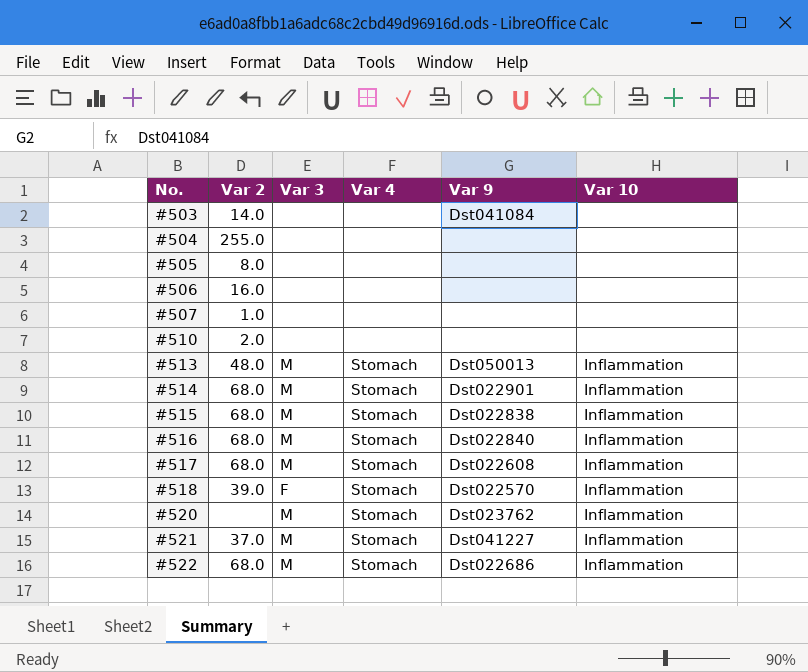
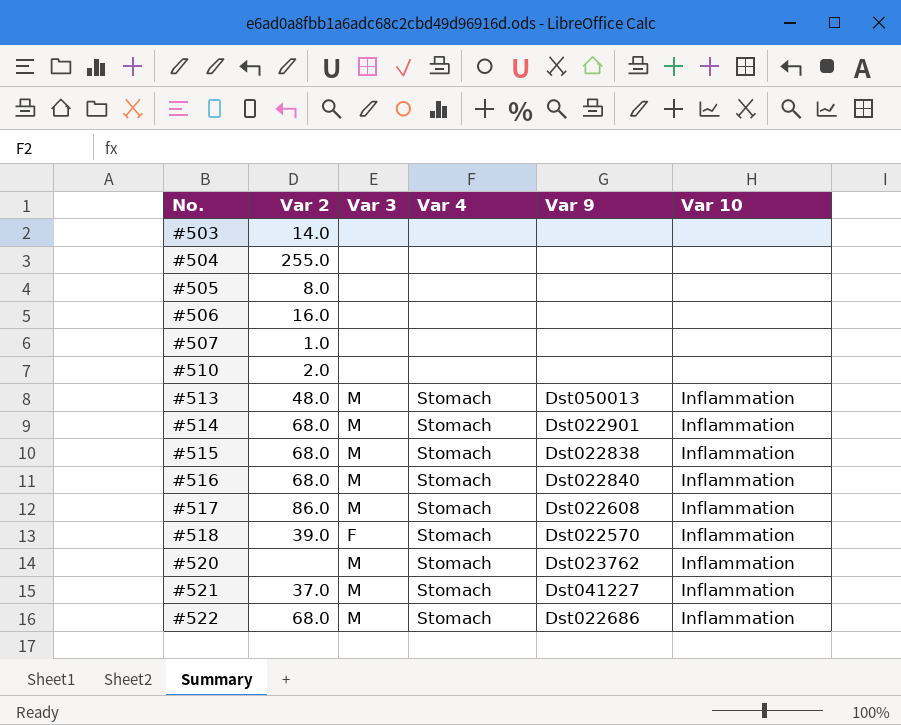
#503 | Var 9: Dst041084 -> none
#517 | Var 2: 68.0 -> 86.0

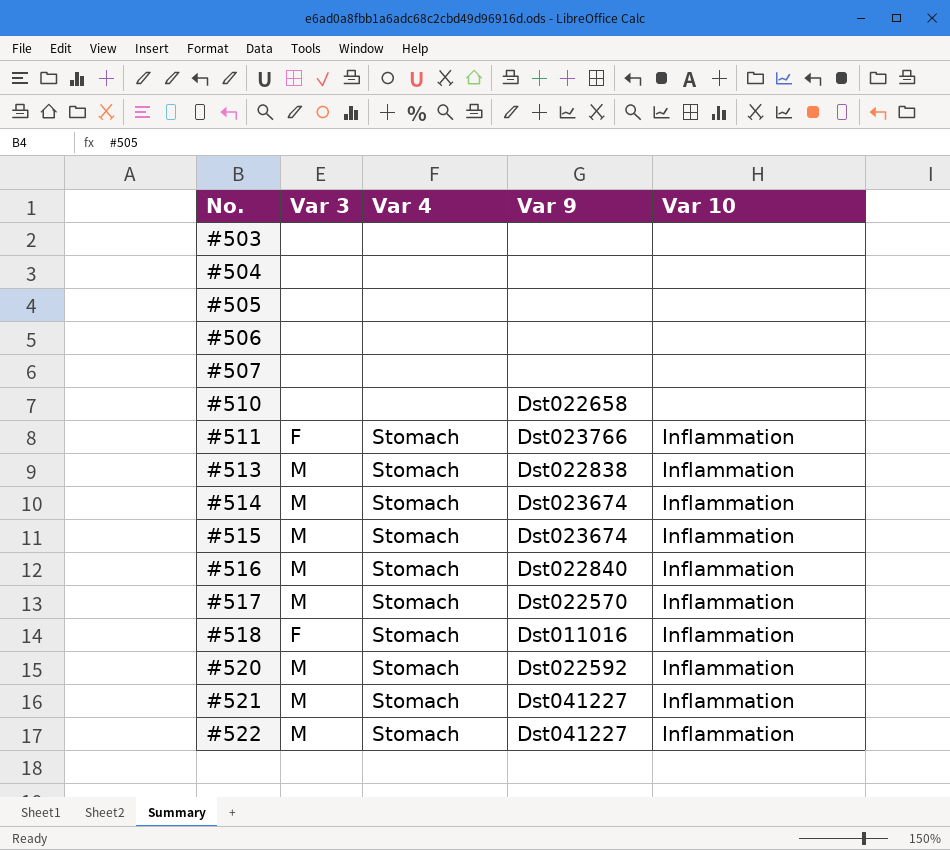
column Var 2 | position: 2 -> none
#510 | Var 9: none -> Dst022658
row #511: none -> F | Stomach | Dst023766 | Inflammation
#513 | Var 9: Dst050013 -> Dst022838
#514 | Var 9: Dst022901 -> Dst023674
#515 | Var 9: Dst022838 -> Dst023674
#517 | Var 9: Dst022608 -> Dst022570
#518 | Var 9: Dst022570 -> Dst011016
#520 | Var 9: Dst023762 -> Dst022592
#522 | Var 9: Dst022686 -> Dst041227

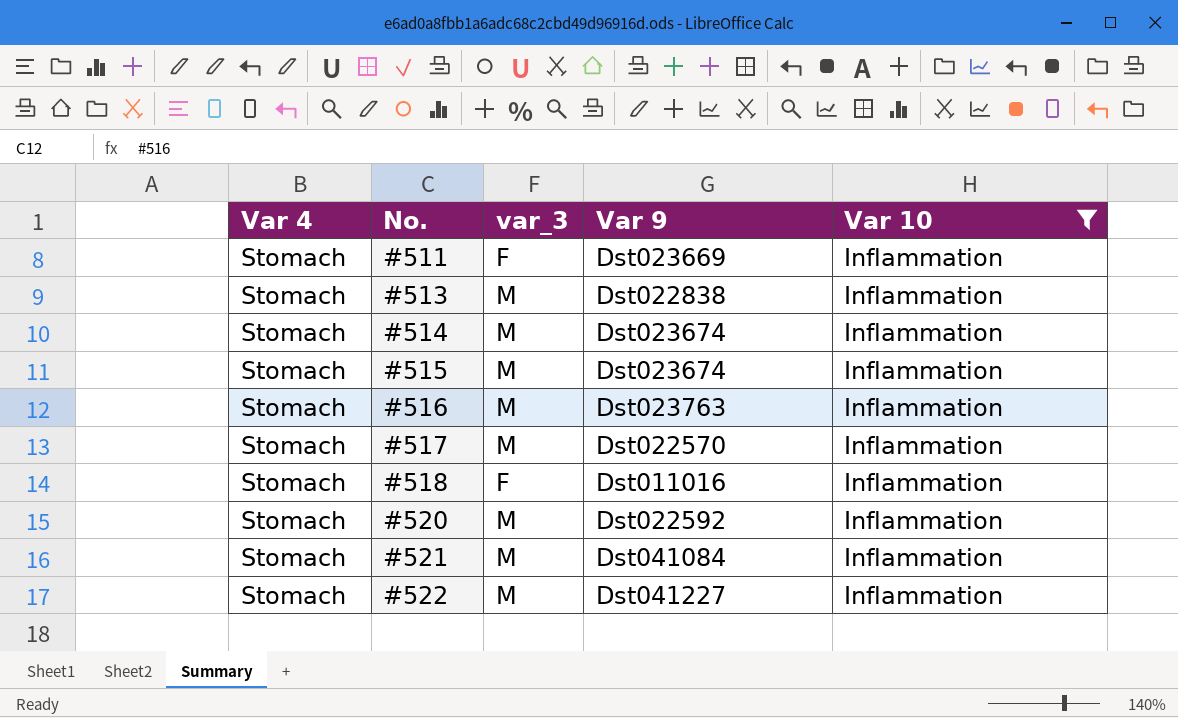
filter: none -> Var 10 = Inflammation
column Var 4 | position: 3 -> 1
column name: Var 3 -> var_3
#511 | Var 9: Dst023766 -> Dst023669
#516 | Var 9: Dst022840 -> Dst023763
#521 | Var 9: Dst041227 -> Dst041084

